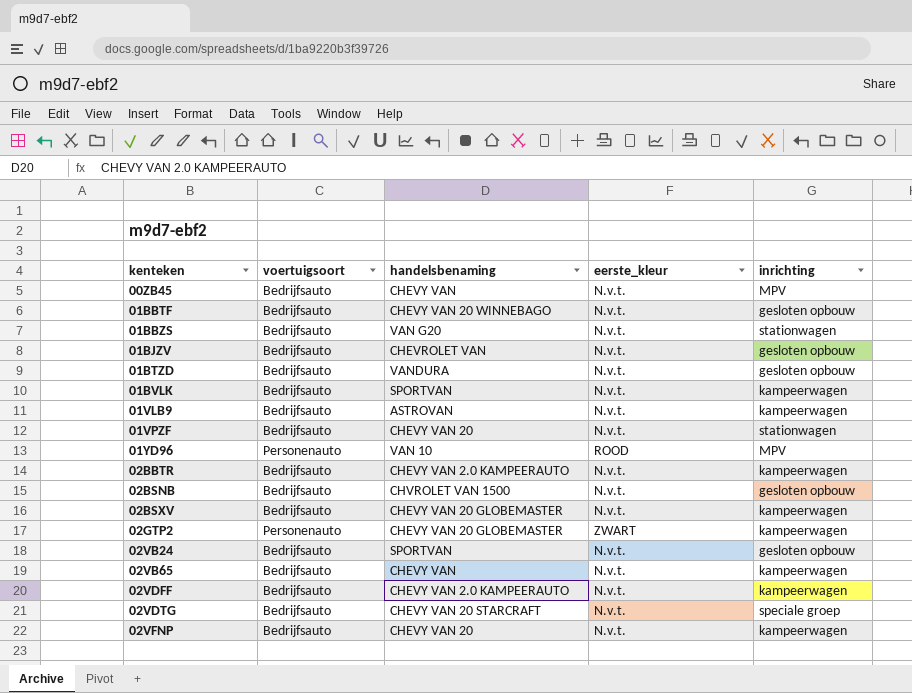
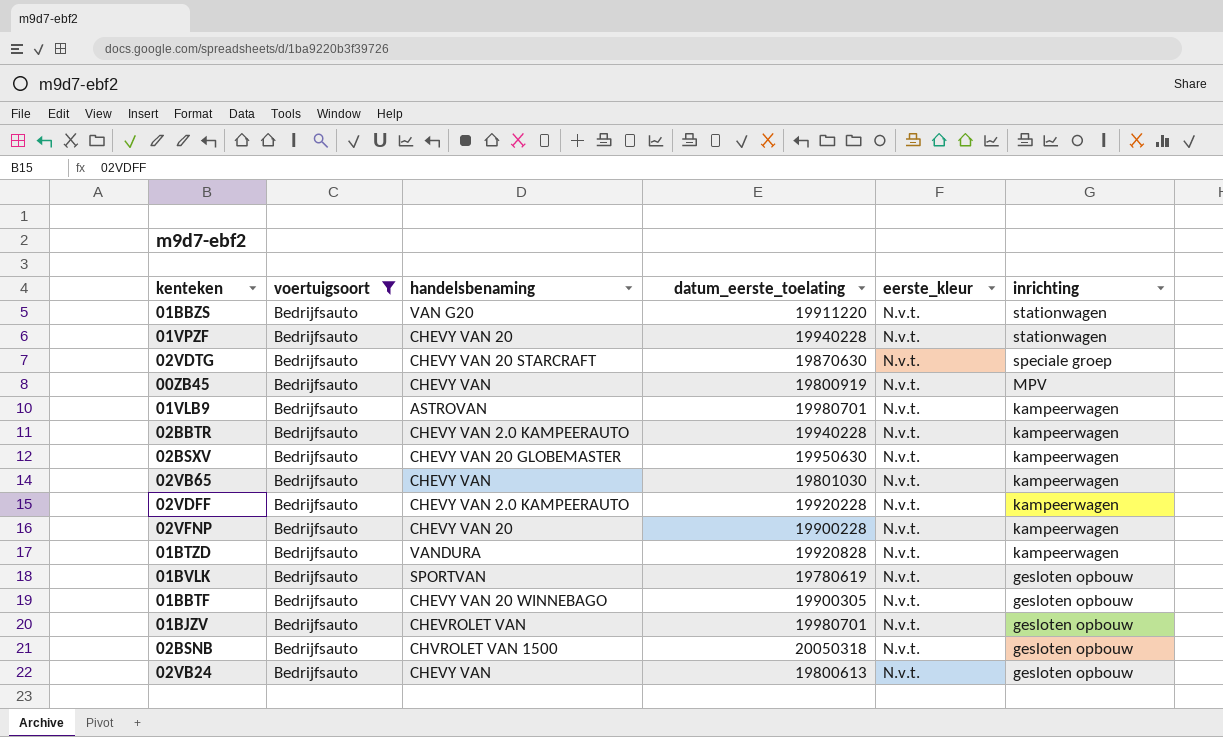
filter: none -> voertuigsoort = Bedrijfsauto
row order: kenteken ascending -> inrichting descending
column datum_eerste_toelating | position: none -> 4
01BTZD | inrichting: gesloten opbouw -> kampeerwagen
01BVLK | inrichting: kampeerwagen -> gesloten opbouw
02VB24 | handelsbenaming: SPORTVAN -> CHEVY VAN

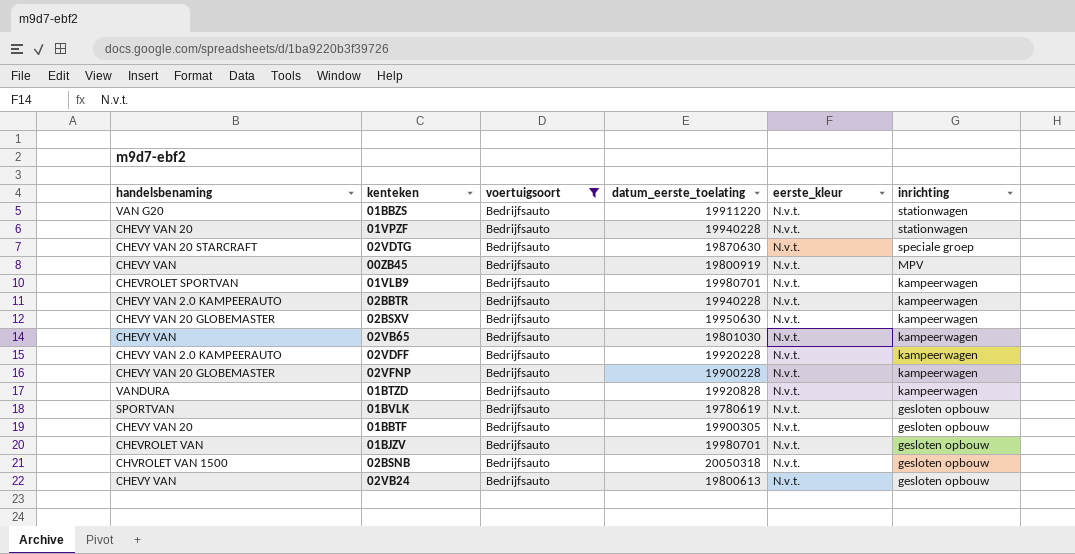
column handelsbenaming | position: 3 -> 1
01VLB9 | handelsbenaming: ASTROVAN -> CHEVROLET SPORTVAN
02VFNP | handelsbenaming: CHEVY VAN 20 -> CHEVY VAN 20 GLOBEMASTER
01BBTF | handelsbenaming: CHEVY VAN 20 WINNEBAGO -> CHEVY VAN 20

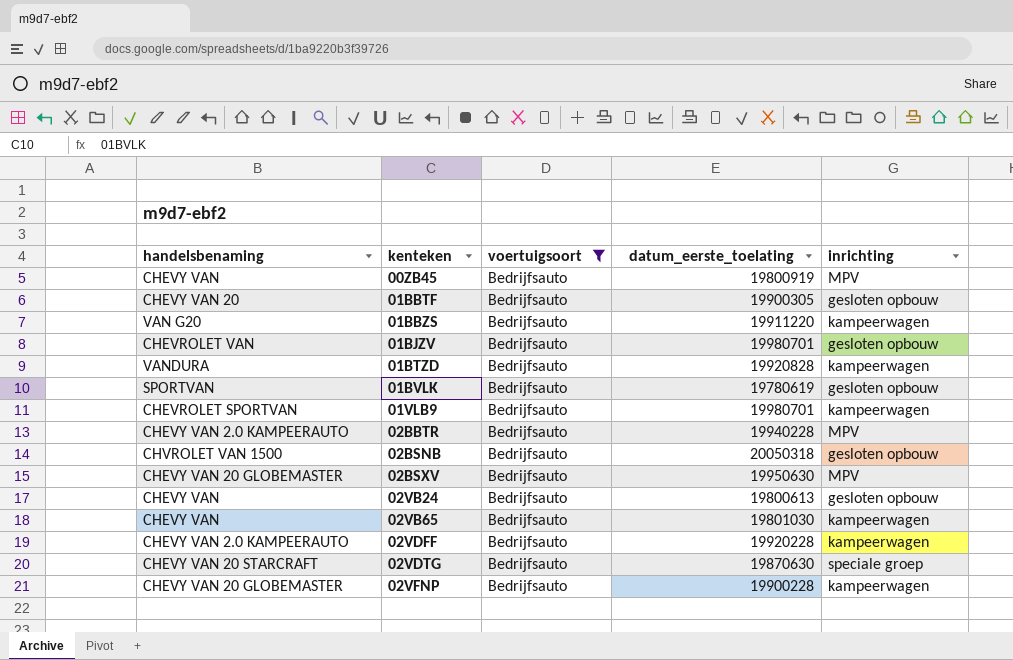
row order: inrichting descending -> kenteken ascending
column eerste_kleur | position: 5 -> none
row 01VPZF: CHEVY VAN 20 | Bedrijfsauto | 19940228 | N.v.t. | stationwagen -> none
01BBZS | inrichting: stationwagen -> kampeerwagen
02BBTR | inrichting: kampeerwagen -> MPV
02BSXV | inrichting: kampeerwagen -> MPV

